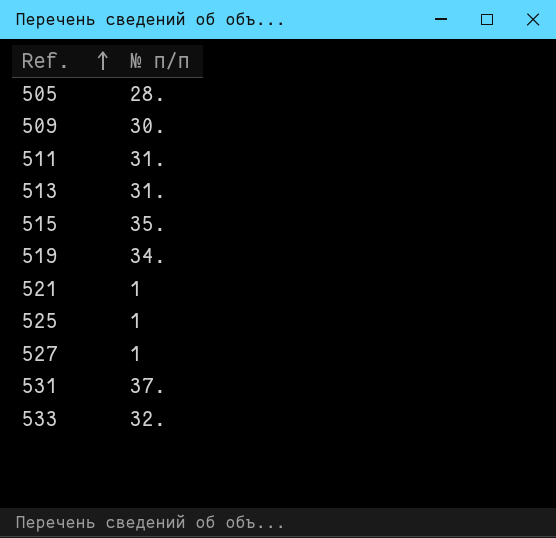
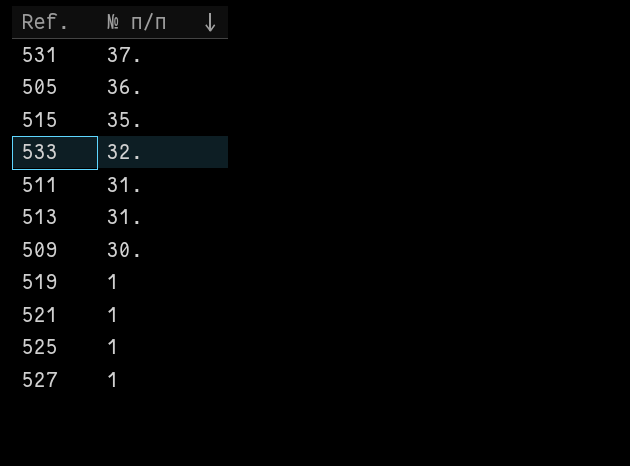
row order: Ref. ascending -> № п/п descending
505 | № п/п: 28. -> 36.
519 | № п/п: 34. -> 1

